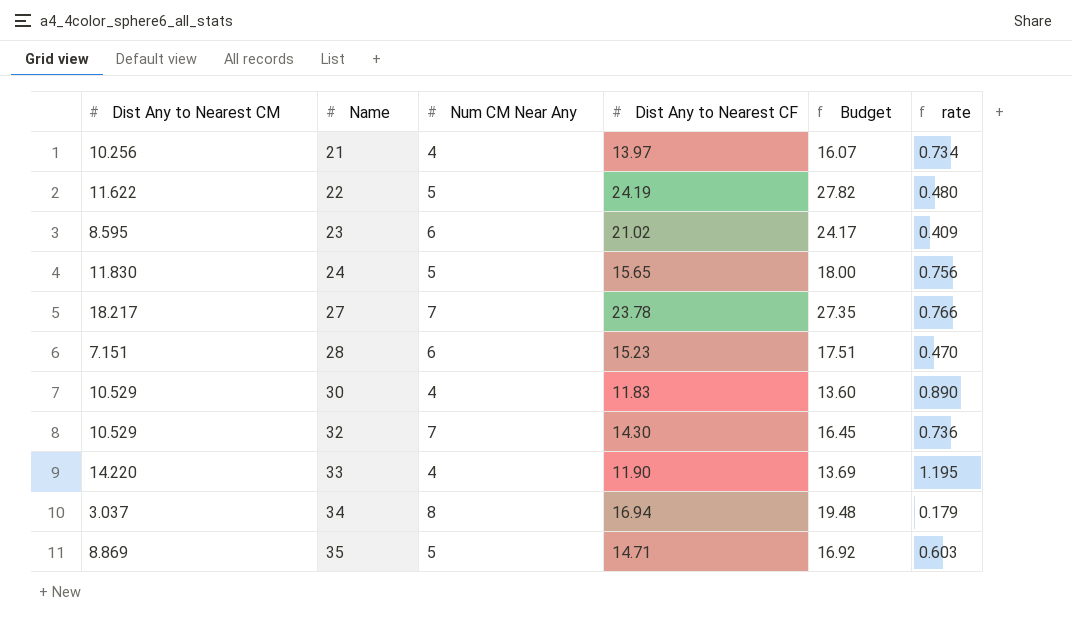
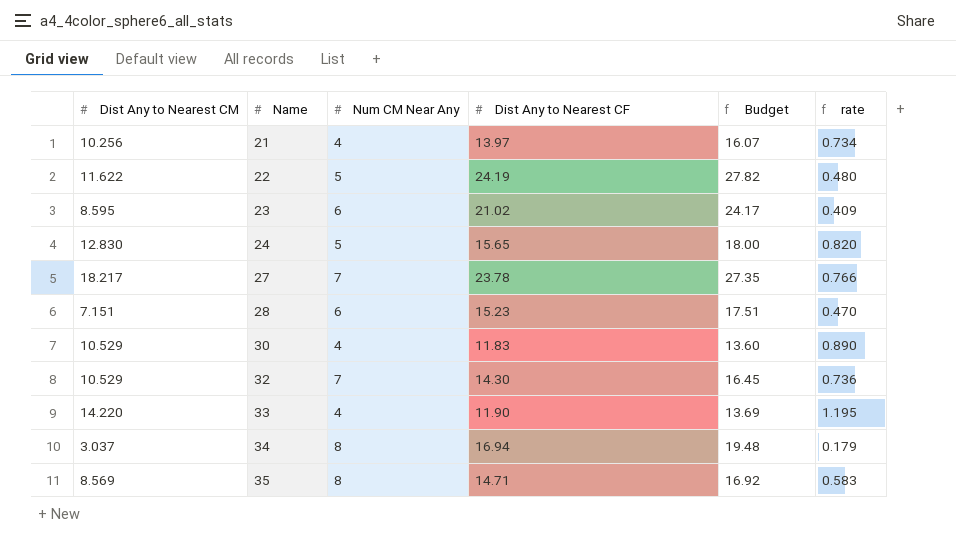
24 | Dist Any to Nearest CM: 11.830 -> 12.830
24 | rate: 0.756 -> 0.820
35 | Dist Any to Nearest CM: 8.869 -> 8.569
35 | Num CM Near Any: 5 -> 8
35 | rate: 0.603 -> 0.583

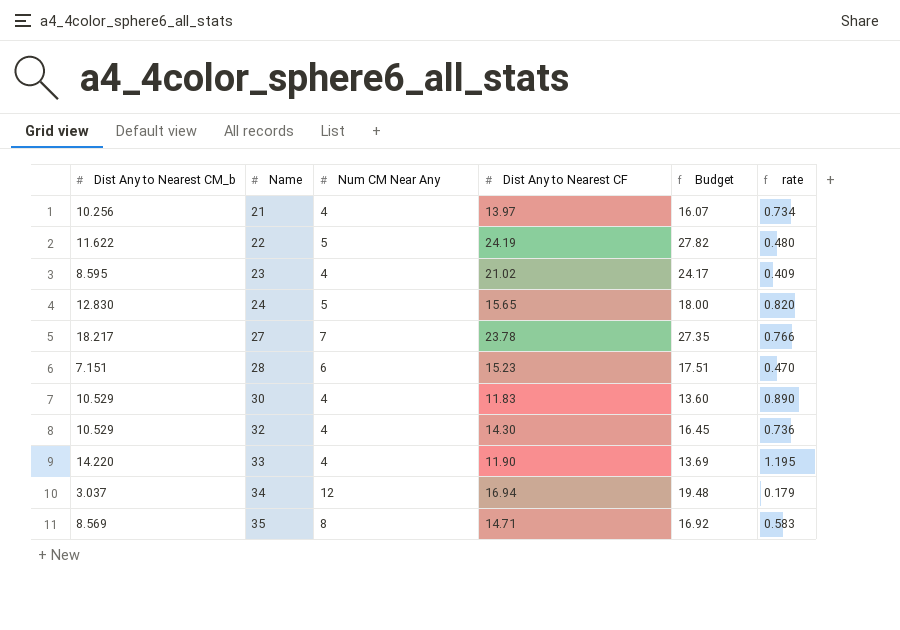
column name: Dist Any to Nearest CM -> Dist Any to Nearest CM_b
23 | Num CM Near Any: 6 -> 4
32 | Num CM Near Any: 7 -> 4
34 | Num CM Near Any: 8 -> 12

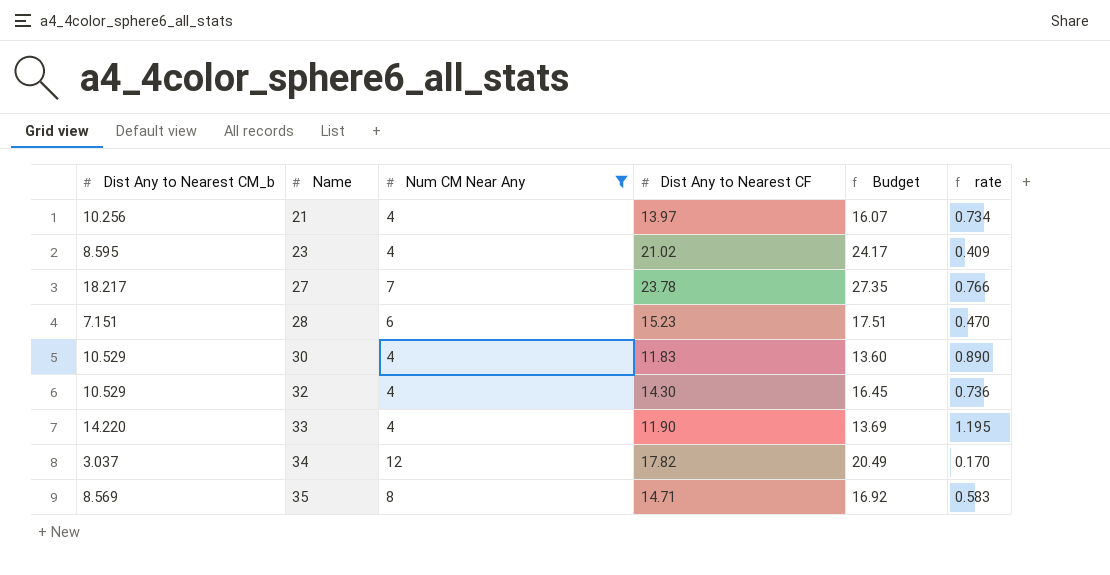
filter: none -> Num CM Near Any != 5
34 | Dist Any to Nearest CF: 16.94 -> 17.82
34 | Budget: 19.48 -> 20.49
34 | rate: 0.179 -> 0.170

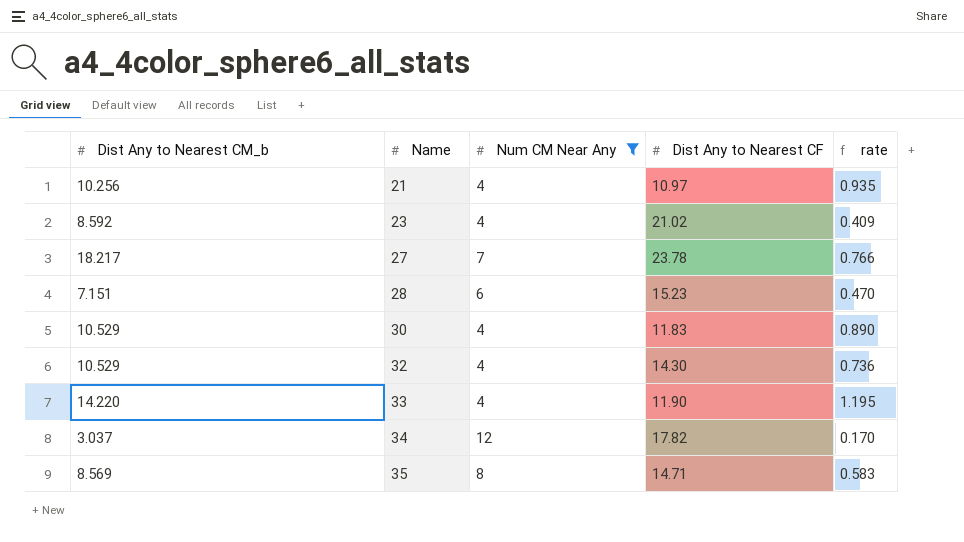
column Budget | formula: [Dist Any to Nearest CF] * 1.15 -> none
21 | Dist Any to Nearest CF: 13.97 -> 10.97
21 | rate: 0.734 -> 0.935
23 | Dist Any to Nearest CM_b: 8.595 -> 8.592

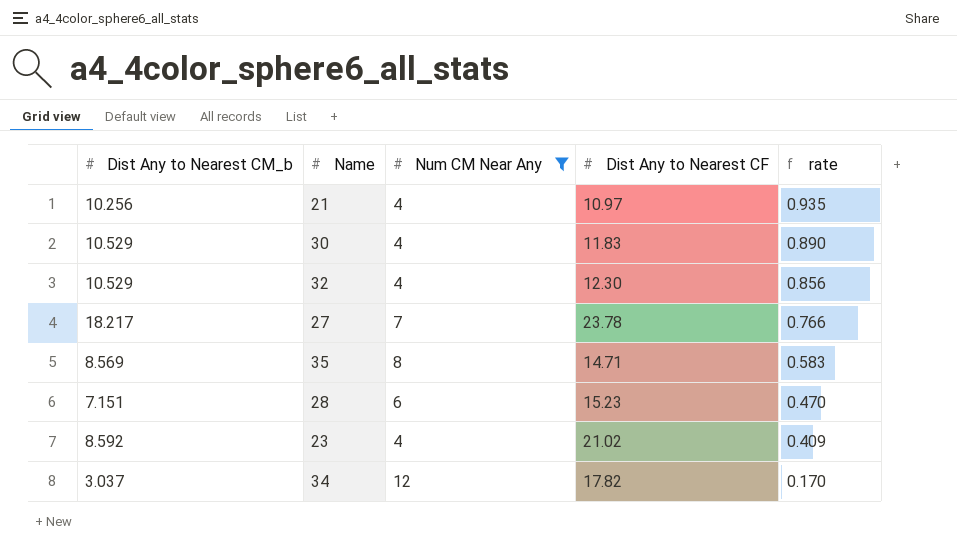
row order: Name ascending -> rate descending
row 33: 14.220 | 4 | 11.90 | 1.195 -> none
32 | Dist Any to Nearest CF: 14.30 -> 12.30
32 | rate: 0.736 -> 0.856

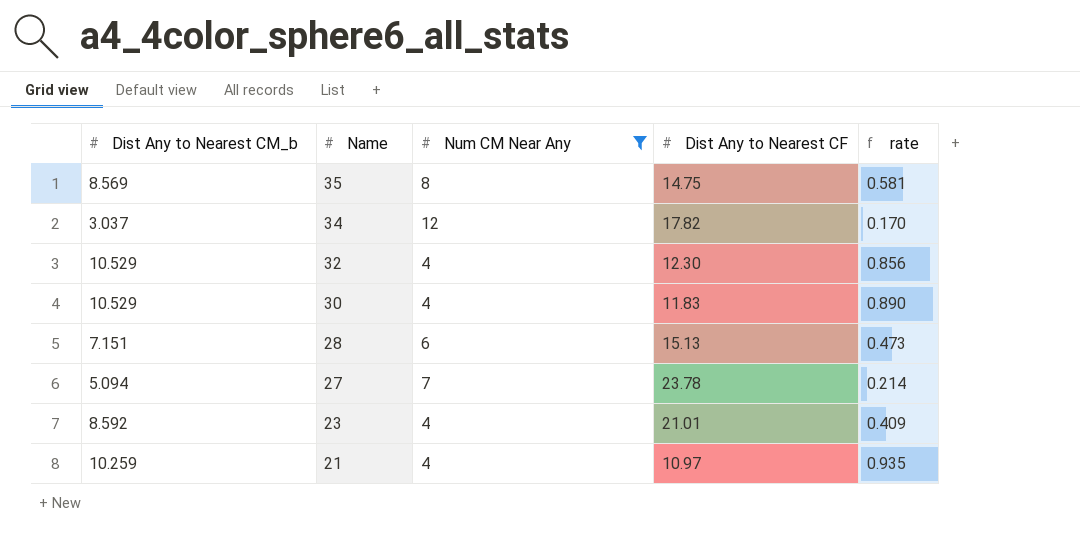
row order: rate descending -> Name descending
35 | Dist Any to Nearest CF: 14.71 -> 14.75
35 | rate: 0.583 -> 0.581
28 | Dist Any to Nearest CF: 15.23 -> 15.13
28 | rate: 0.470 -> 0.473
27 | Dist Any to Nearest CM_b: 18.217 -> 5.094
27 | rate: 0.766 -> 0.214
23 | Dist Any to Nearest CF: 21.02 -> 21.01
21 | Dist Any to Nearest CM_b: 10.256 -> 10.259

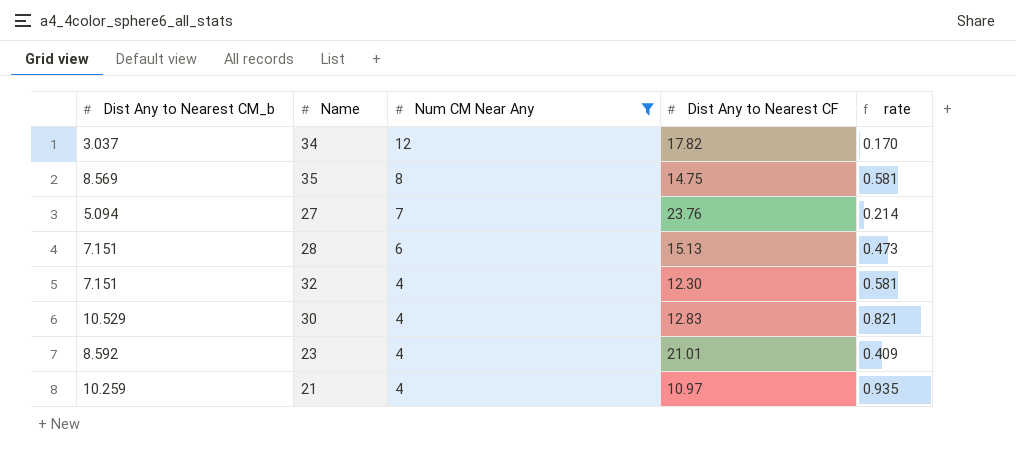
row order: Name descending -> Num CM Near Any descending
27 | Dist Any to Nearest CF: 23.78 -> 23.76
32 | Dist Any to Nearest CM_b: 10.529 -> 7.151
32 | rate: 0.856 -> 0.581
30 | Dist Any to Nearest CF: 11.83 -> 12.83
30 | rate: 0.890 -> 0.821

